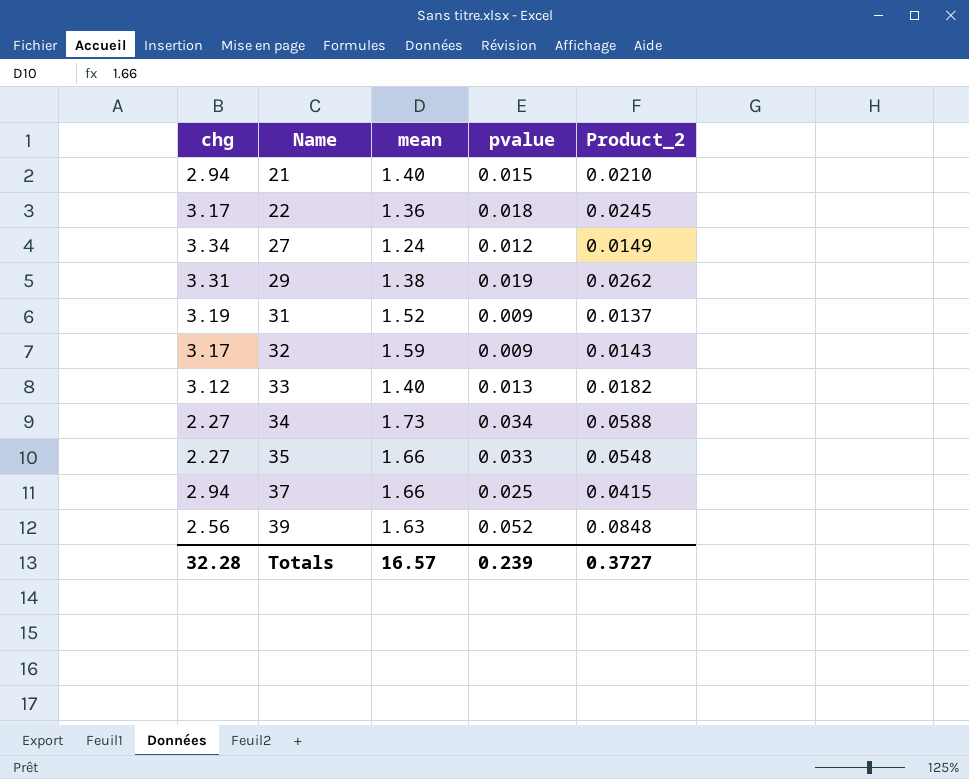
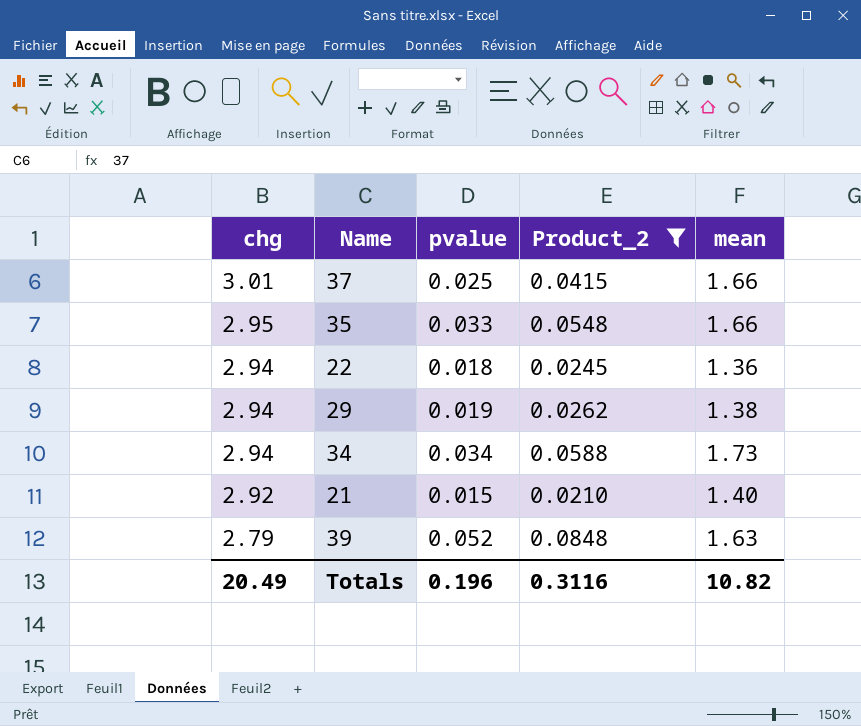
filter: none -> Product_2 >= 0.0210
row order: Name ascending -> chg descending
column mean | position: 3 -> 5
37 | chg: 2.94 -> 3.01
35 | chg: 2.27 -> 2.95
22 | chg: 3.17 -> 2.94
29 | chg: 3.31 -> 2.94
34 | chg: 2.27 -> 2.94
21 | chg: 2.94 -> 2.92
39 | chg: 2.56 -> 2.79
Totals | chg: 32.28 -> 20.49
Totals | pvalue: 0.239 -> 0.196
Totals | Product_2: 0.3727 -> 0.3116
Totals | mean: 16.57 -> 10.82

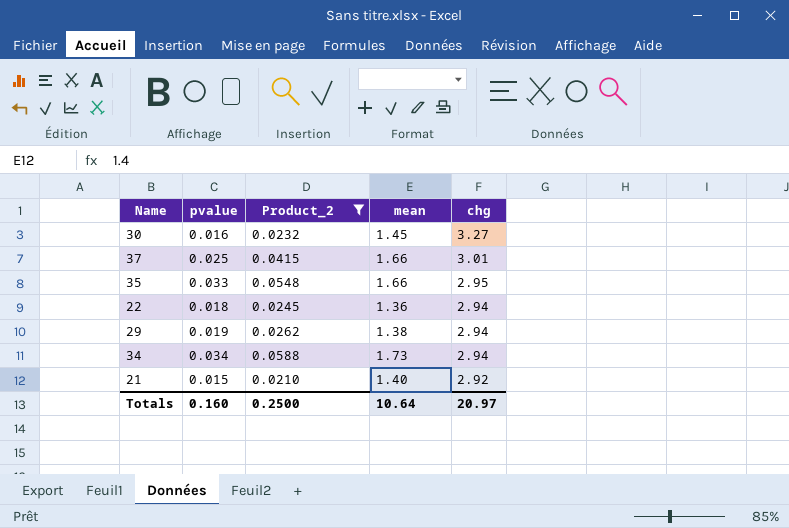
column chg | position: 1 -> 5
row 39: 2.79 | 0.052 | 0.0848 | 1.63 -> none
row 30: none -> 0.016 | 0.0232 | 1.45 | 3.27
Totals | pvalue: 0.196 -> 0.160
Totals | Product_2: 0.3116 -> 0.2500
Totals | mean: 10.82 -> 10.64
Totals | chg: 20.49 -> 20.97

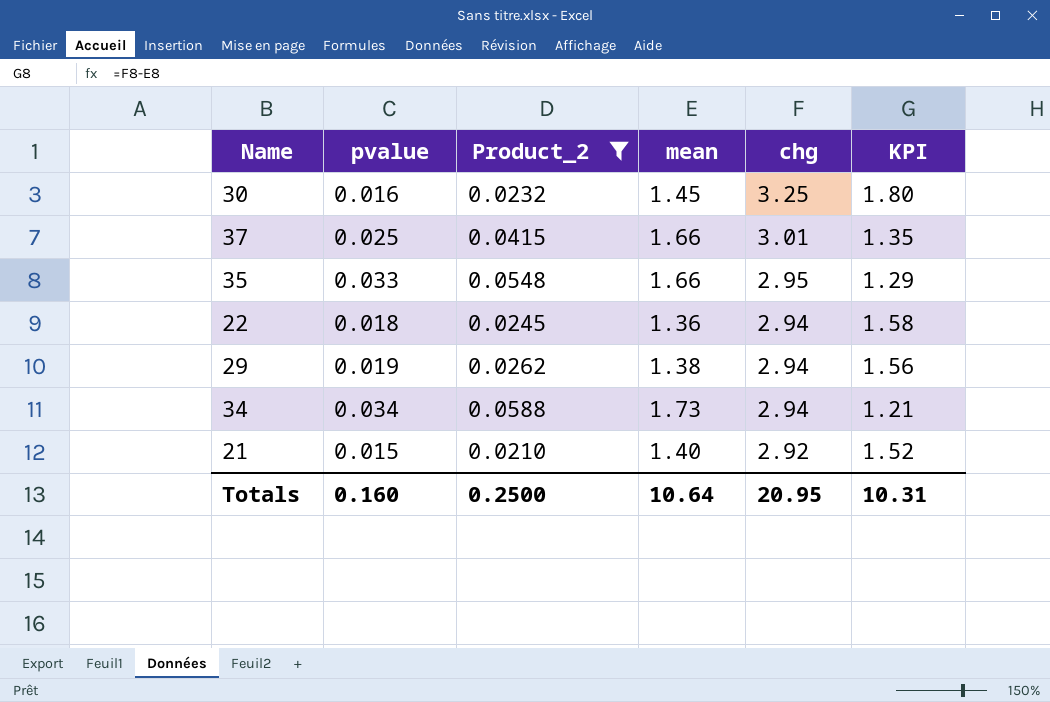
column KPI | formula: none -> [chg] - [mean]
30 | chg: 3.27 -> 3.25
Totals | chg: 20.97 -> 20.95

